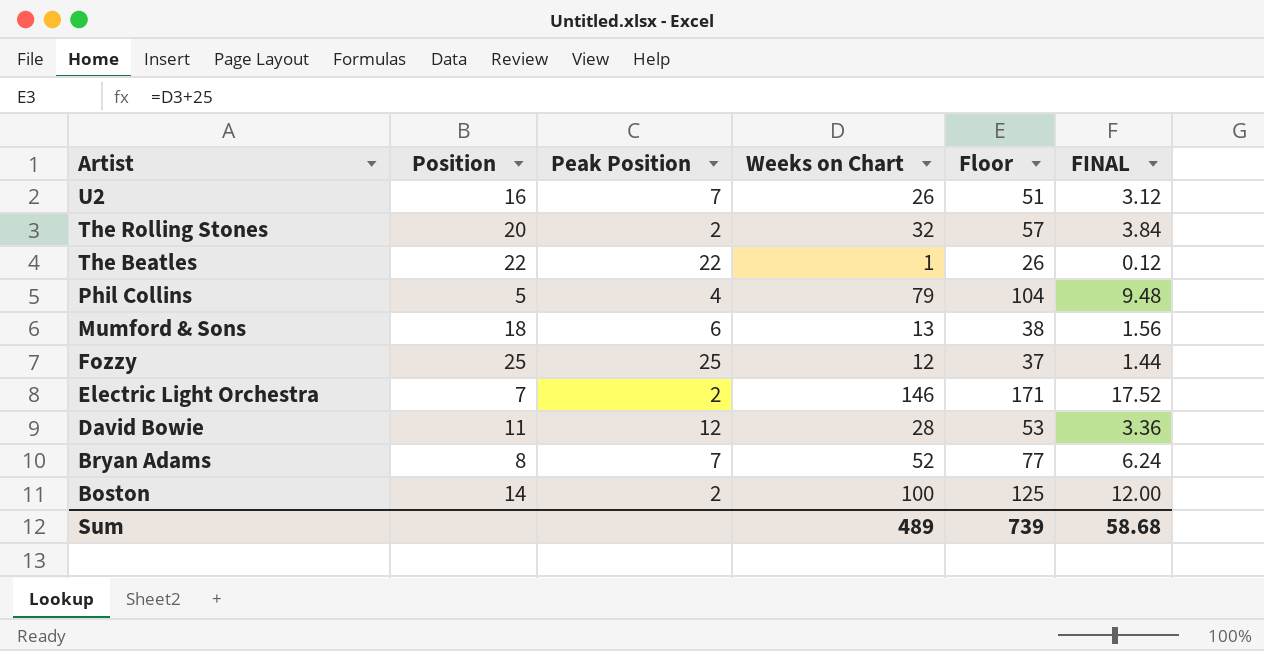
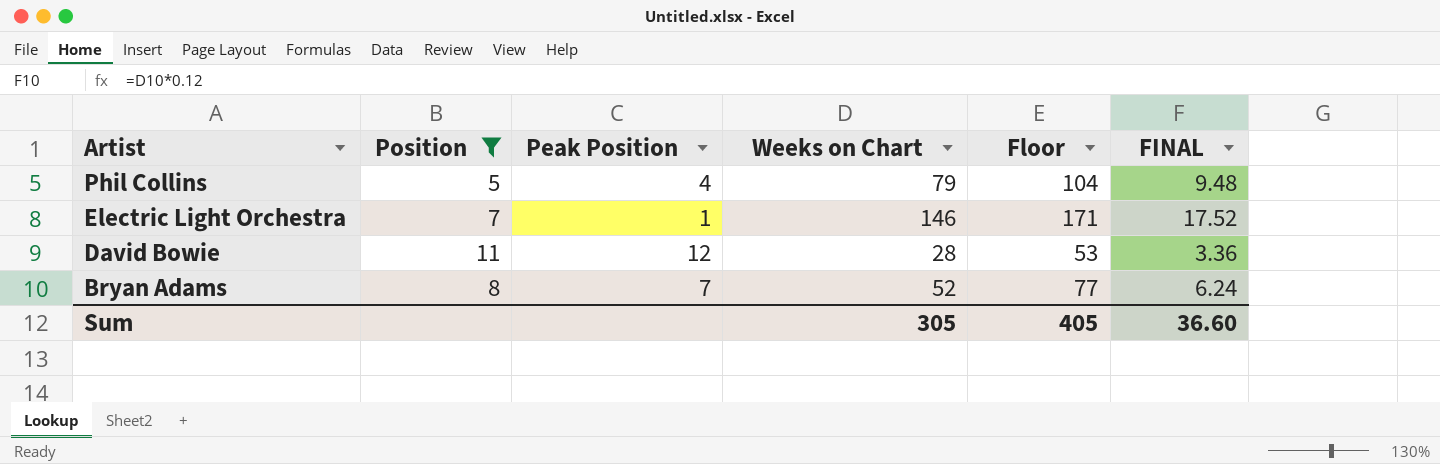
filter: none -> Position <= 11
Electric Light Orchestra | Peak Position: 2 -> 1
Sum | Weeks on Chart: 489 -> 305
Sum | Floor: 739 -> 405
Sum | FINAL: 58.68 -> 36.60

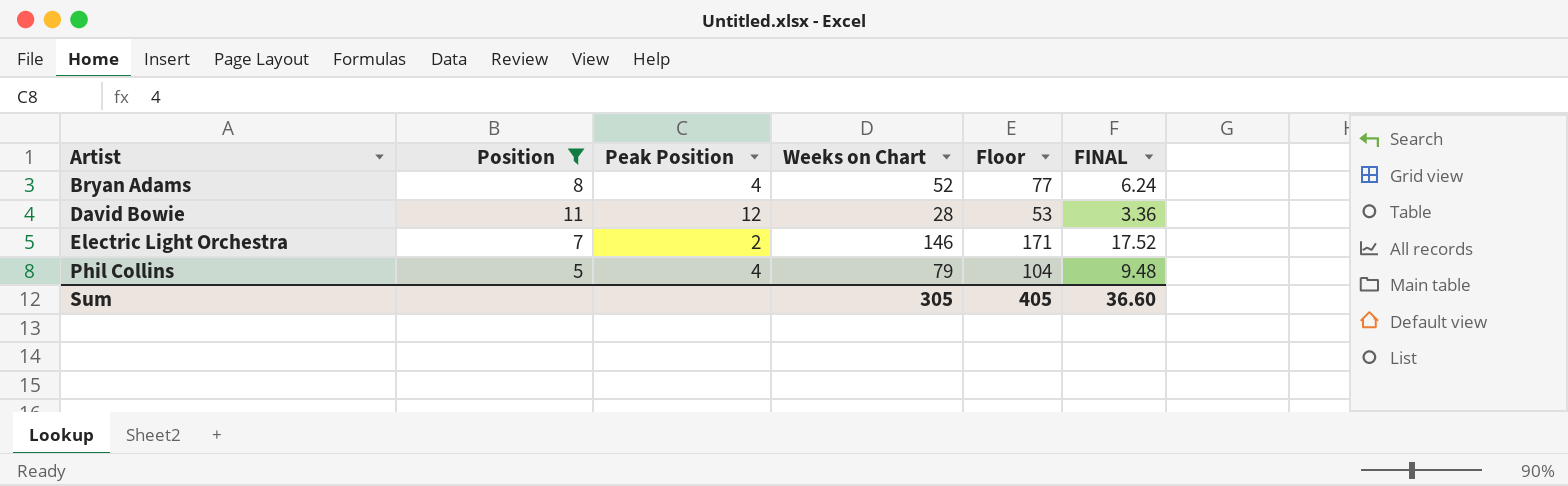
row order: Artist descending -> Artist ascending
Bryan Adams | Peak Position: 7 -> 4
Electric Light Orchestra | Peak Position: 1 -> 2

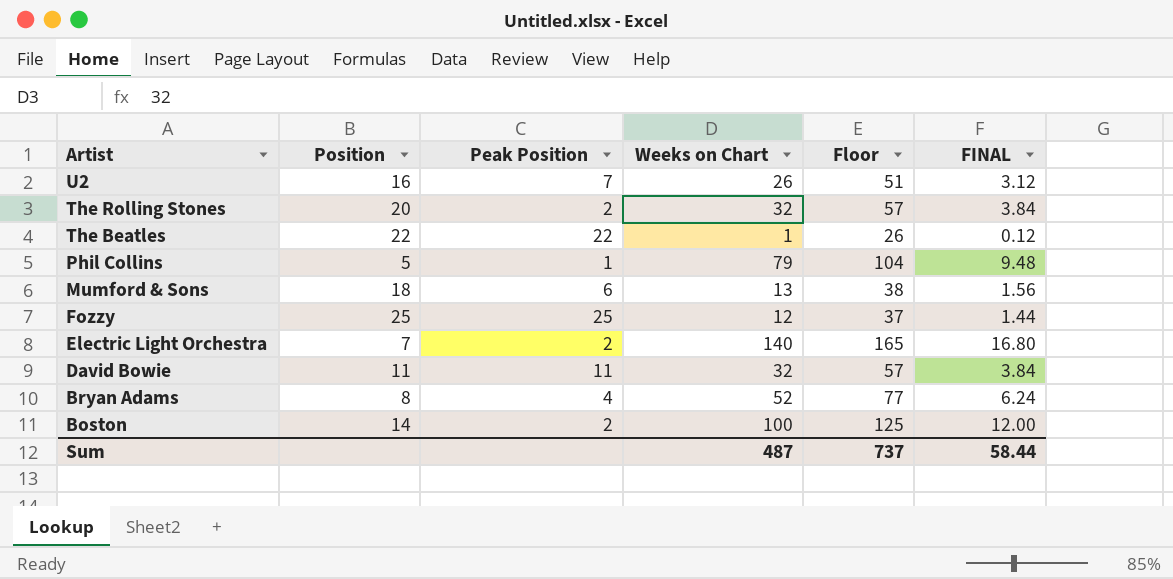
filter: Position <= 11 -> none
row order: Artist ascending -> Artist descending
Phil Collins | Peak Position: 4 -> 1
Electric Light Orchestra | Weeks on Chart: 146 -> 140
Electric Light Orchestra | Floor: 171 -> 165
Electric Light Orchestra | FINAL: 17.52 -> 16.80
David Bowie | Peak Position: 12 -> 11
David Bowie | Weeks on Chart: 28 -> 32
David Bowie | Floor: 53 -> 57
David Bowie | FINAL: 3.36 -> 3.84
Sum | Weeks on Chart: 305 -> 487
Sum | Floor: 405 -> 737
Sum | FINAL: 36.60 -> 58.44

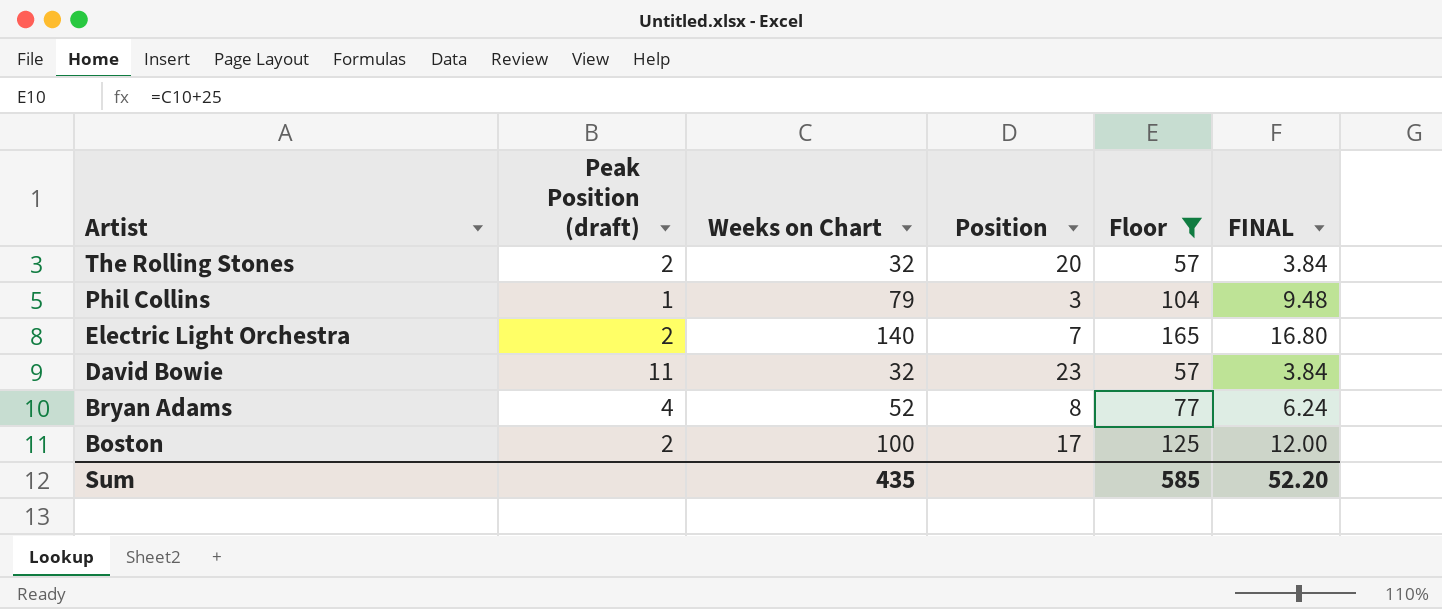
filter: none -> Floor >= 57
column name: Peak Position -> Peak Position (draft)
column Position | position: 2 -> 4
Phil Collins | Position: 5 -> 3
David Bowie | Position: 11 -> 23
Boston | Position: 14 -> 17
Sum | Weeks on Chart: 487 -> 435
Sum | Floor: 737 -> 585
Sum | FINAL: 58.44 -> 52.20

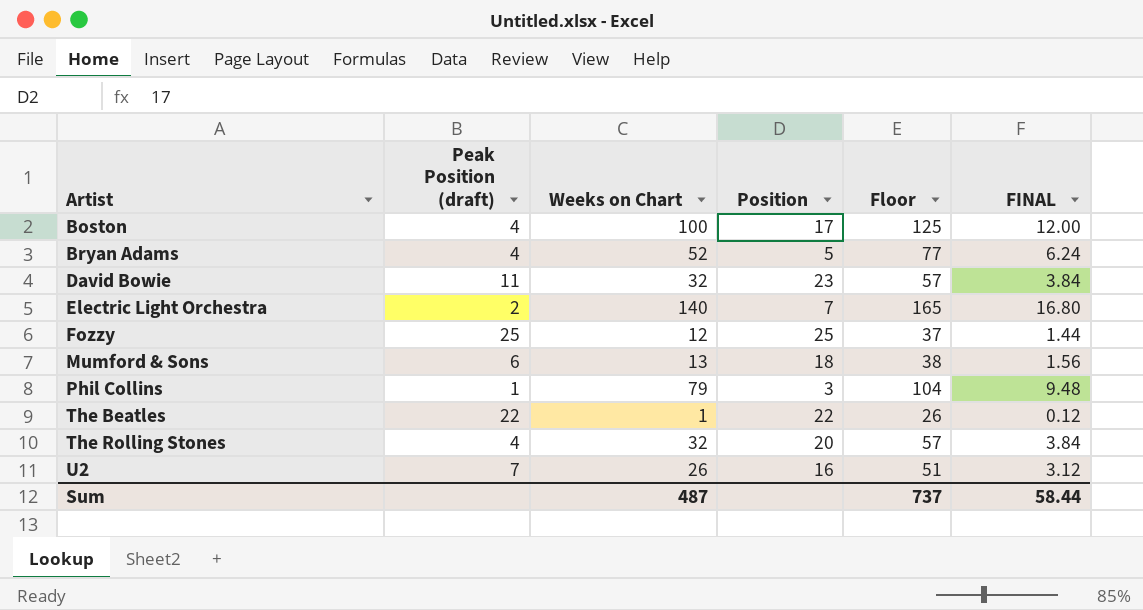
filter: Floor >= 57 -> none
row order: Artist descending -> Artist ascending
Boston | Peak Position (draft): 2 -> 4
Bryan Adams | Position: 8 -> 5
The Rolling Stones | Peak Position (draft): 2 -> 4
Sum | Weeks on Chart: 435 -> 487
Sum | Floor: 585 -> 737
Sum | FINAL: 52.20 -> 58.44

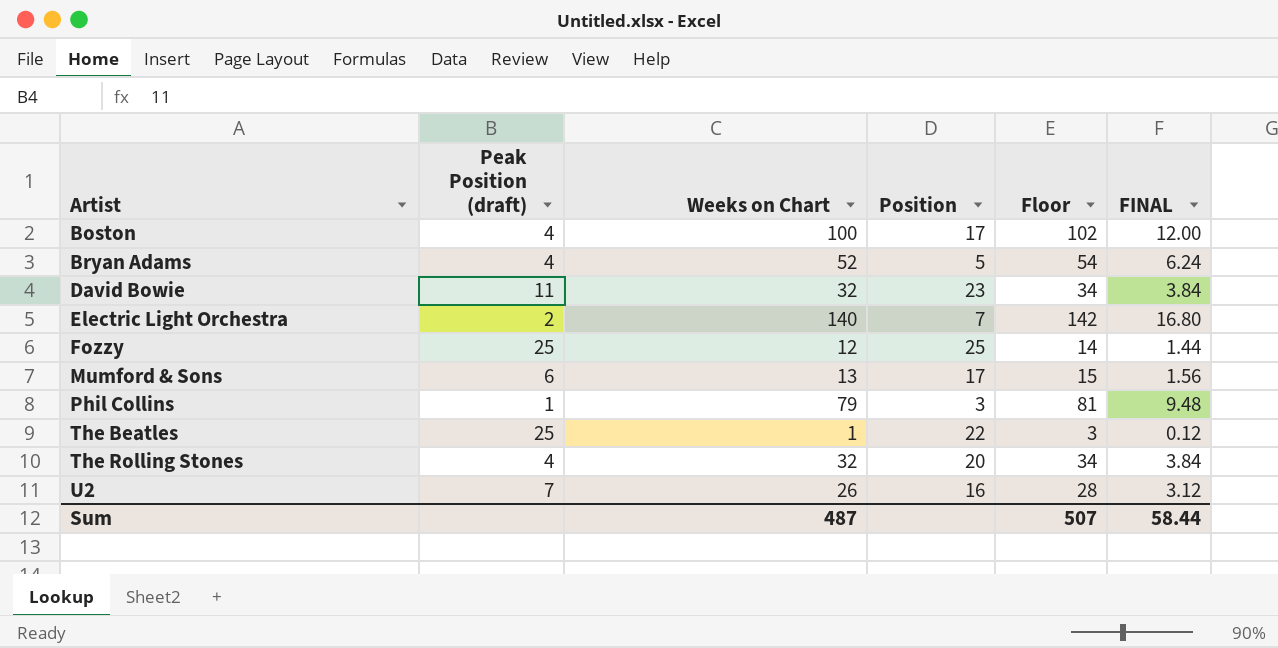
column Floor | formula: [Weeks on Chart] + 25 -> [Weeks on Chart] + 2
Mumford & Sons | Position: 18 -> 17
The Beatles | Peak Position (draft): 22 -> 25
Sum | Floor: 737 -> 507

